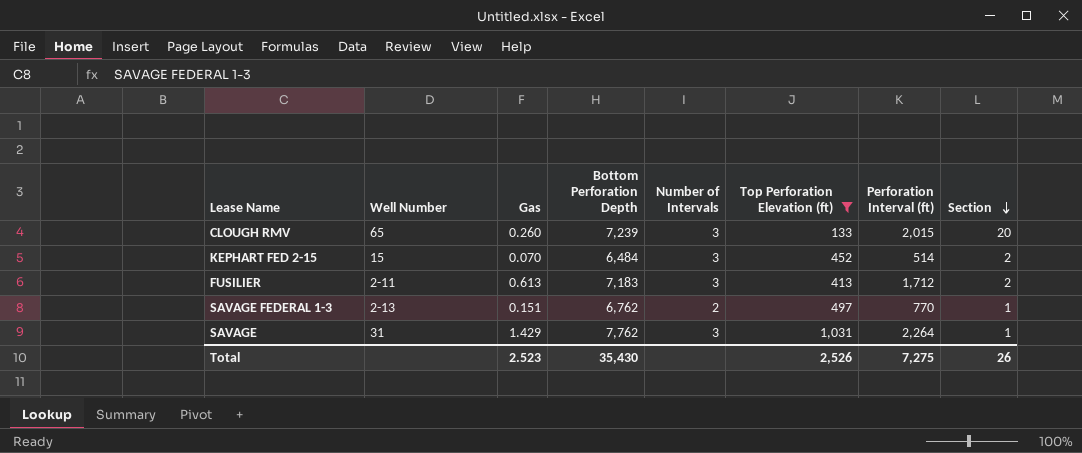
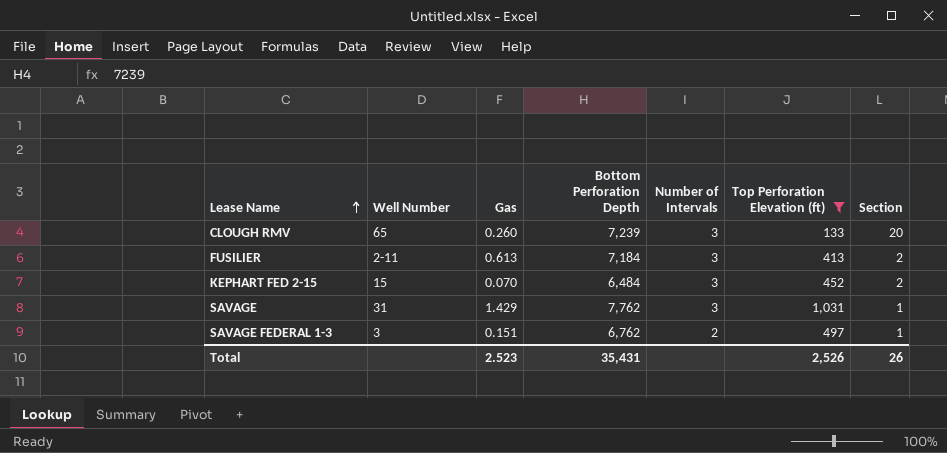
row order: Section descending -> Lease Name ascending
column Perforation Interval (ft) | position: 7 -> none
FUSILIER | Bottom Perforation Depth: 7,183 -> 7,184
SAVAGE FEDERAL 1-3 | Well Number: 2-13 -> 3
Total | Bottom Perforation Depth: 35,430 -> 35,431

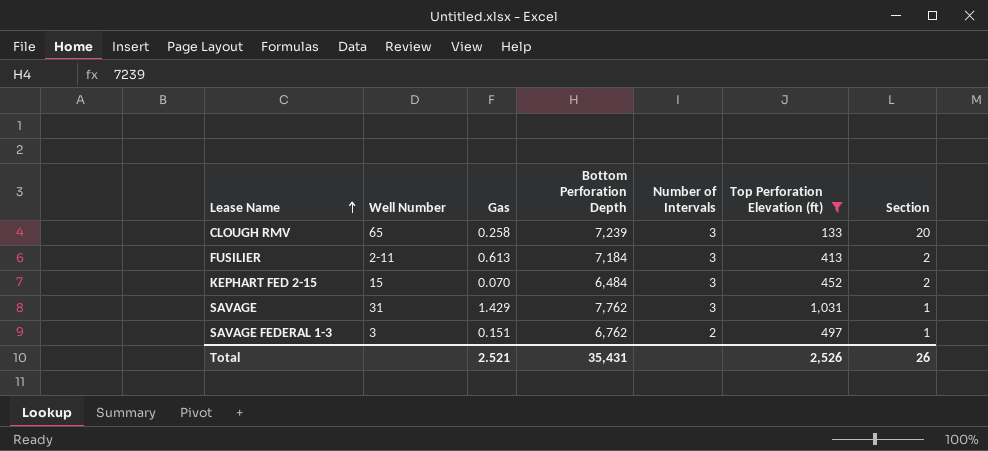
CLOUGH RMV | Gas: 0.260 -> 0.258
Total | Gas: 2.523 -> 2.521

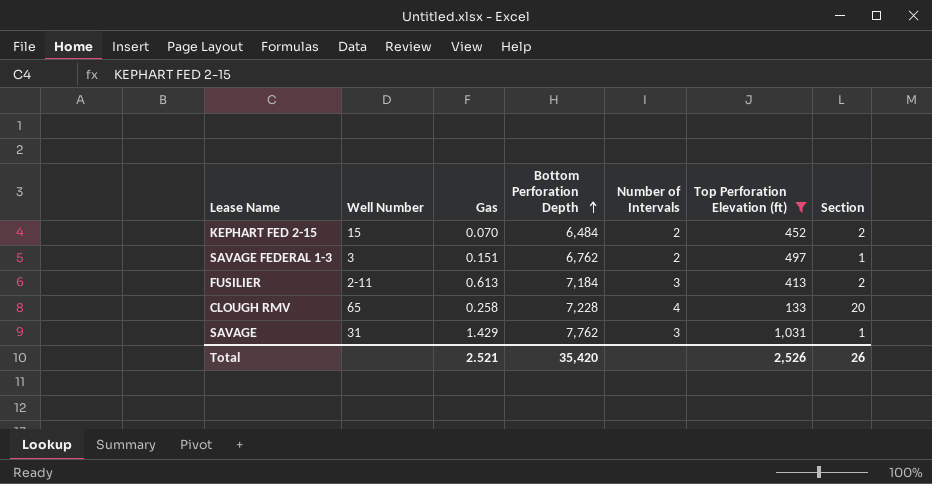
row order: Lease Name ascending -> Bottom Perforation Depth ascending
KEPHART FED 2-15 | Number of Intervals: 3 -> 2
CLOUGH RMV | Bottom Perforation Depth: 7,239 -> 7,228
CLOUGH RMV | Number of Intervals: 3 -> 4
Total | Bottom Perforation Depth: 35,431 -> 35,420

